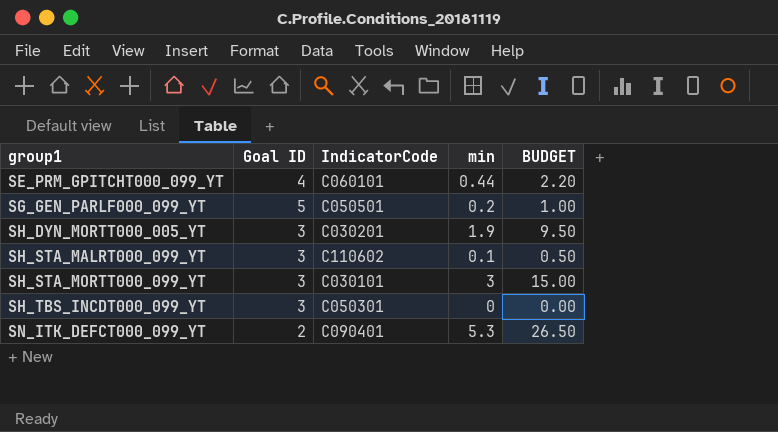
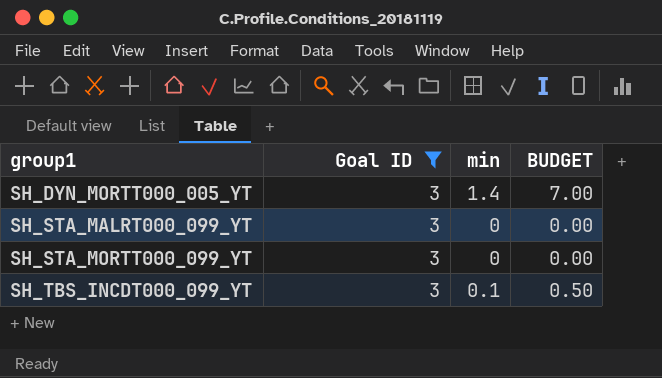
filter: none -> Goal ID = 3
column IndicatorCode | position: 3 -> none
SH_DYN_MORTT000_005_YT | min: 1.9 -> 1.4
SH_DYN_MORTT000_005_YT | BUDGET: 9.50 -> 7.00
SH_STA_MALRT000_099_YT | min: 0.1 -> 0
SH_STA_MALRT000_099_YT | BUDGET: 0.50 -> 0.00
SH_STA_MORTT000_099_YT | min: 3 -> 0
SH_STA_MORTT000_099_YT | BUDGET: 15.00 -> 0.00
SH_TBS_INCDT000_099_YT | min: 0 -> 0.1
SH_TBS_INCDT000_099_YT | BUDGET: 0.00 -> 0.50

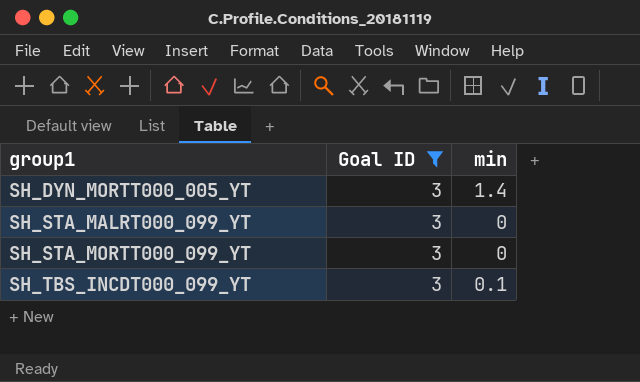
column BUDGET | formula: [min] * 5 -> none

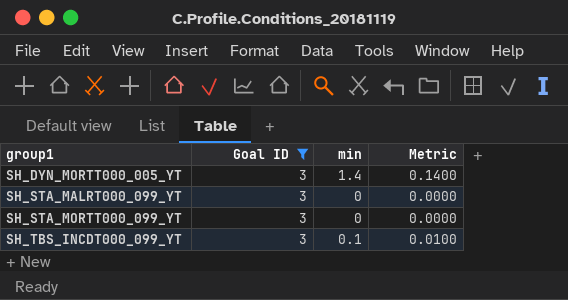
column Metric | formula: none -> [min] * 0.1

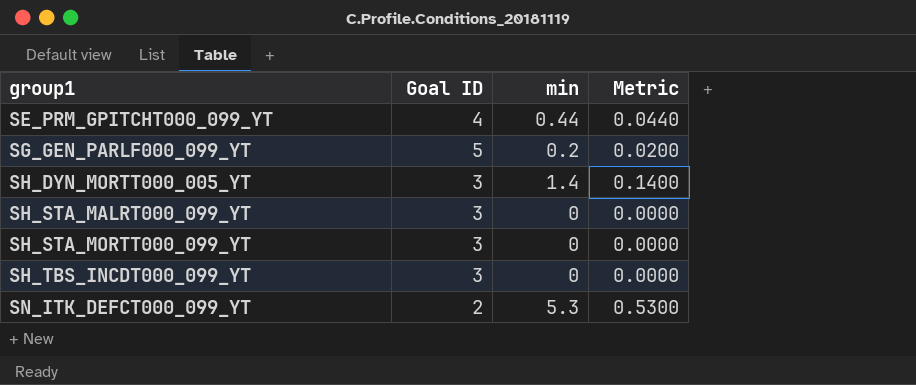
filter: Goal ID = 3 -> none
SH_TBS_INCDT000_099_YT | min: 0.1 -> 0
SH_TBS_INCDT000_099_YT | Metric: 0.0100 -> 0.0000

